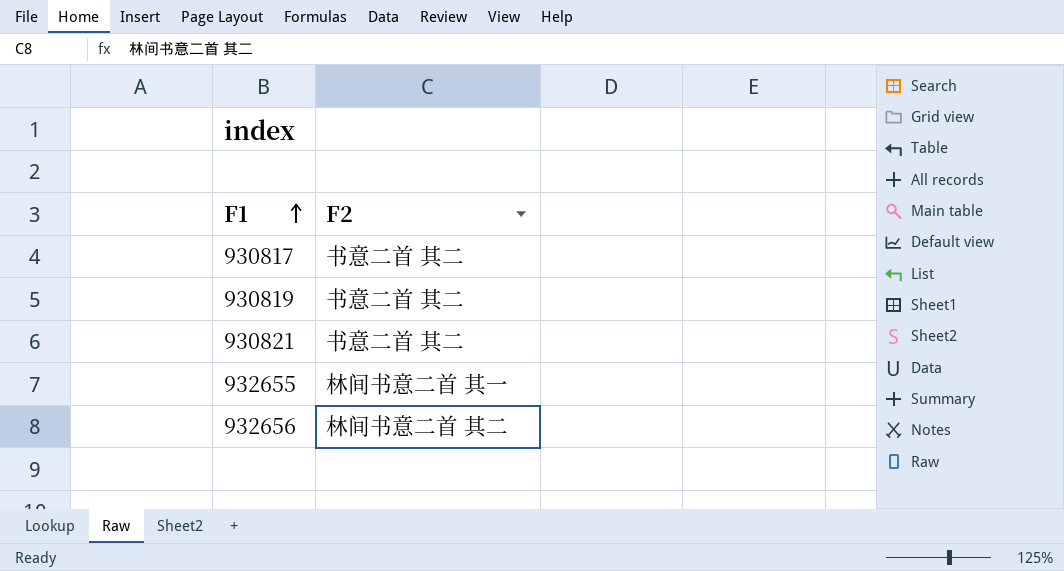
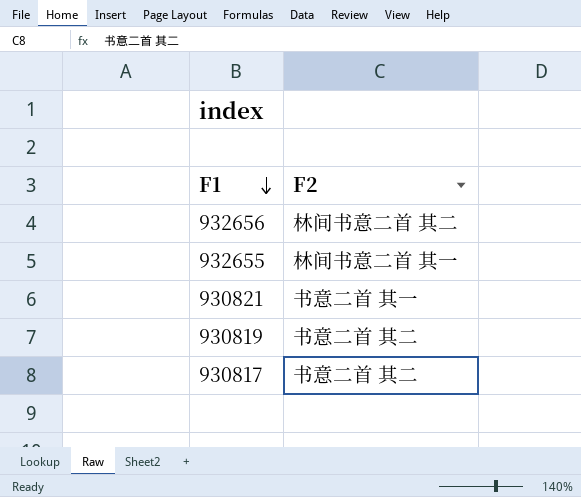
row order: F1 ascending -> F1 descending
930821 | F2: 书意二首 其二 -> 书意二首 其一

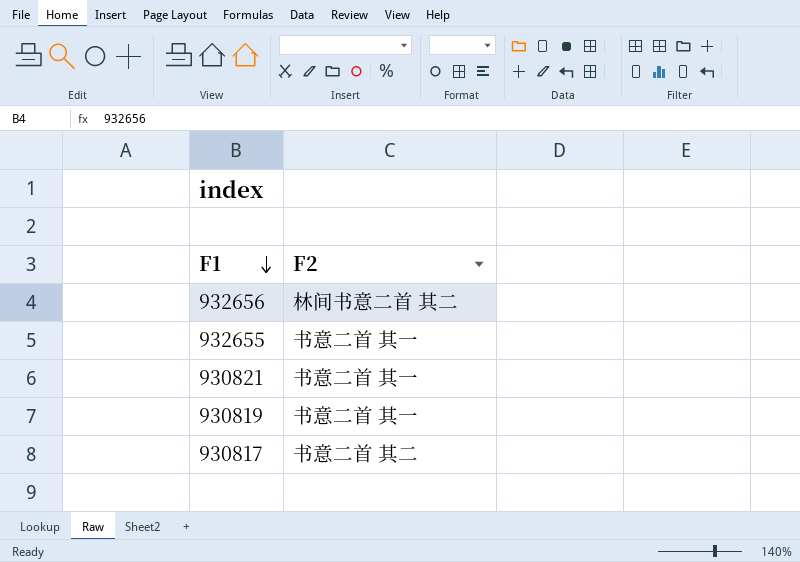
932655 | F2: 林间书意二首 其一 -> 书意二首 其一
930819 | F2: 书意二首 其二 -> 书意二首 其一

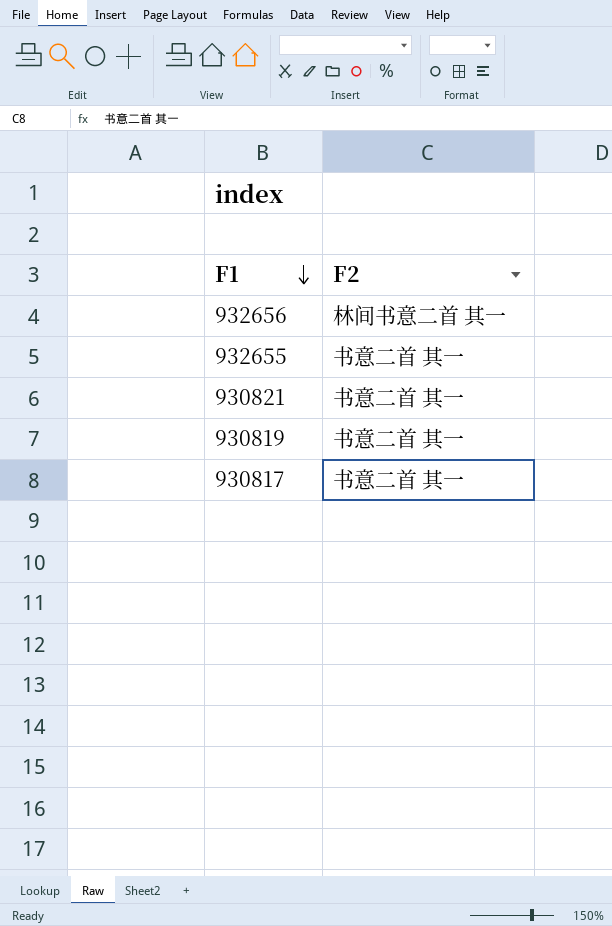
932656 | F2: 林间书意二首 其二 -> 林间书意二首 其一
930817 | F2: 书意二首 其二 -> 书意二首 其一

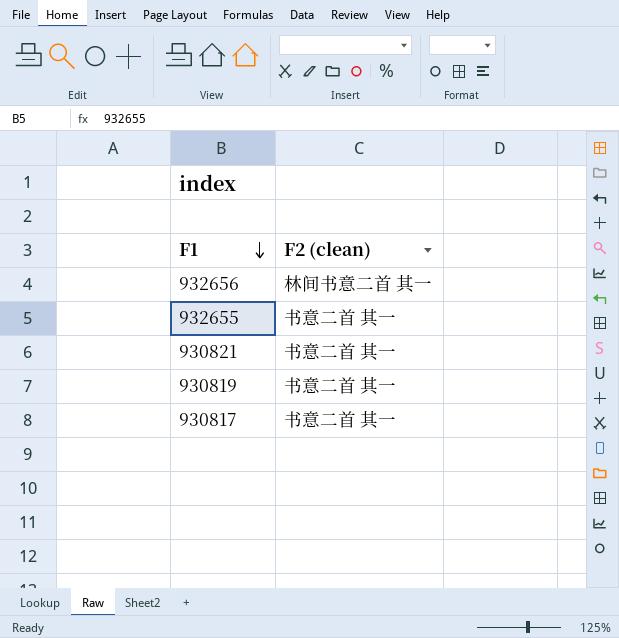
column name: F2 -> F2 (clean)

